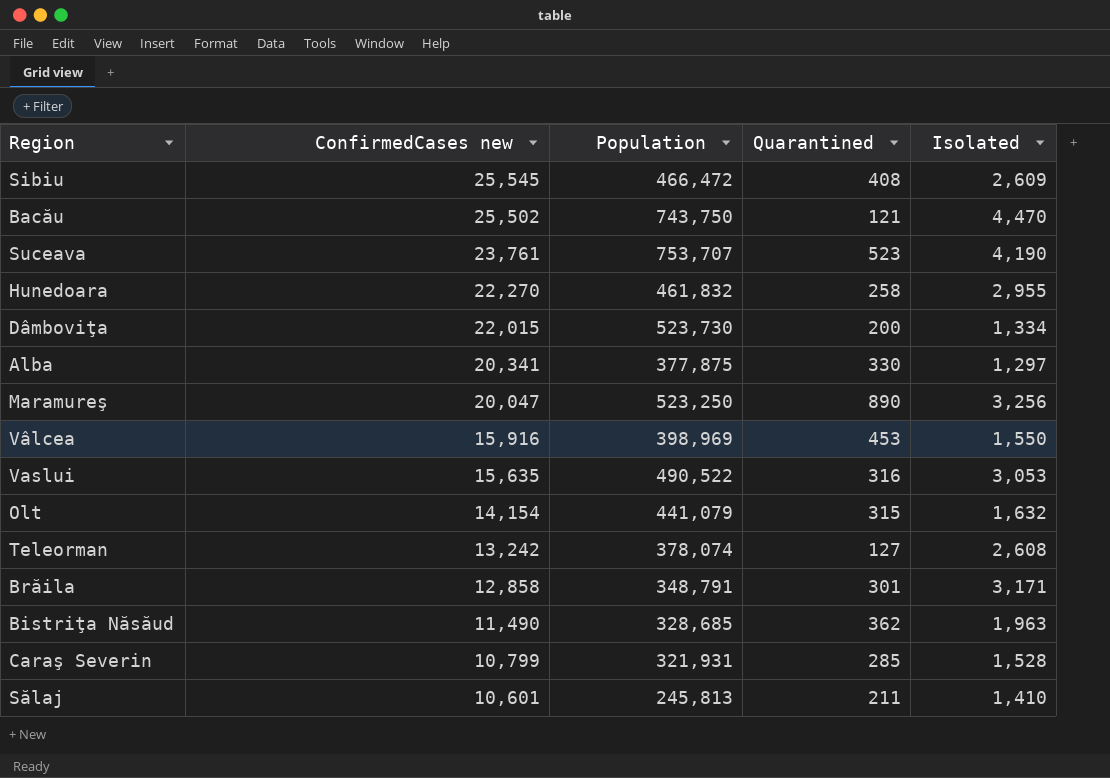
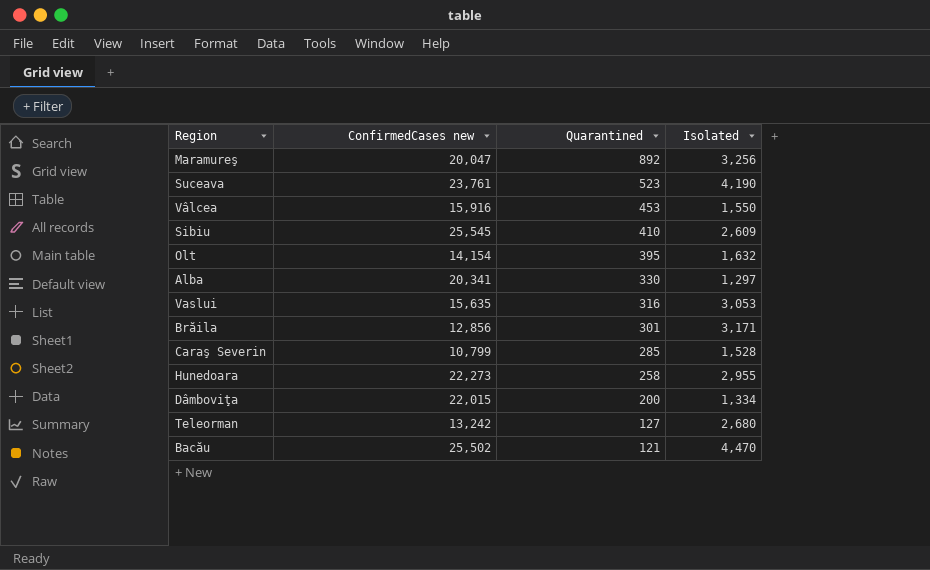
row order: ConfirmedCases new descending -> Quarantined descending
column Population | position: 3 -> none
row Bistriţa Năsăud: 11,490 | 328,685 | 362 | 1,963 -> none
row Sălaj: 10,601 | 245,813 | 211 | 1,410 -> none
Maramureş | Quarantined: 890 -> 892
Sibiu | Quarantined: 408 -> 410
Olt | Quarantined: 315 -> 395
Brăila | ConfirmedCases new: 12,858 -> 12,856
Hunedoara | ConfirmedCases new: 22,270 -> 22,273
Teleorman | Isolated: 2,608 -> 2,680

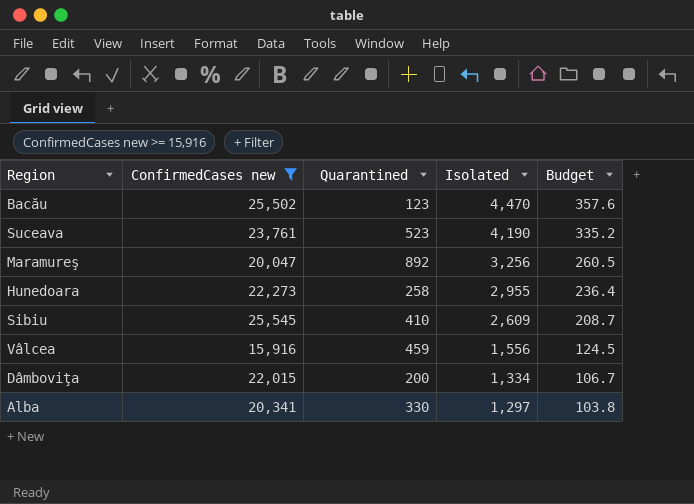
filter: none -> ConfirmedCases new >= 15,916
row order: Quarantined descending -> Isolated descending
column Budget | formula: none -> [Isolated] * 0.08
Bacău | Quarantined: 121 -> 123
Vâlcea | Quarantined: 453 -> 459
Vâlcea | Isolated: 1,550 -> 1,556

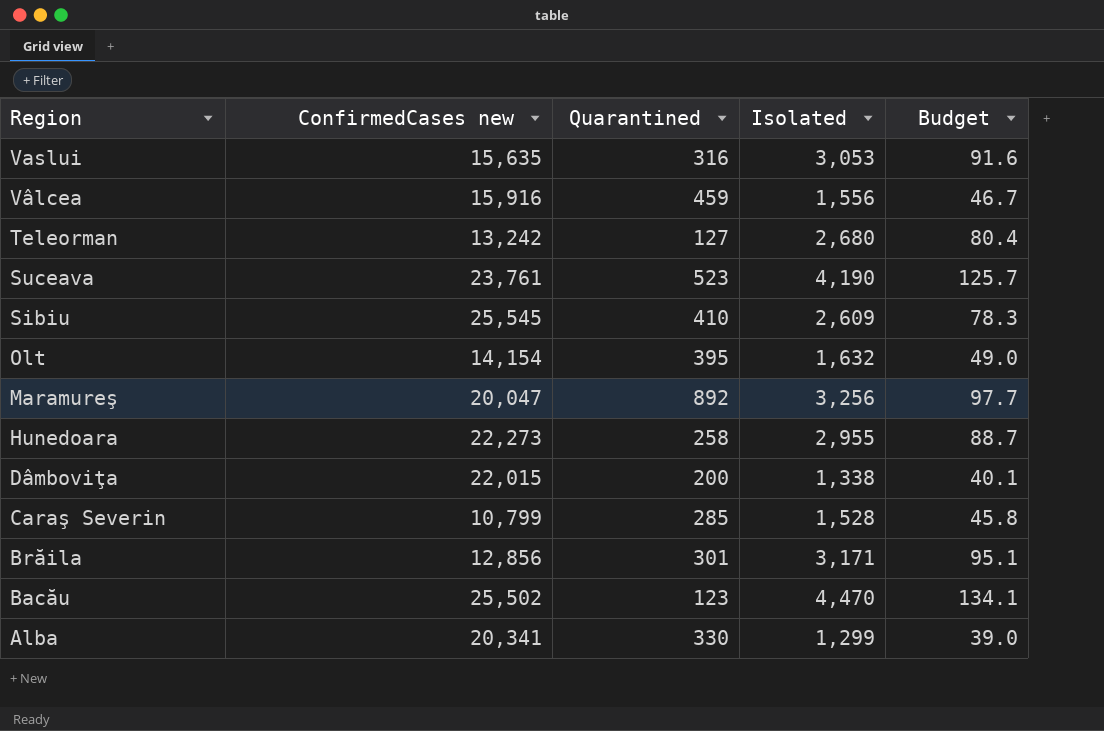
filter: ConfirmedCases new >= 15,916 -> none
row order: Isolated descending -> Region descending
column Budget | formula: [Isolated] * 0.08 -> [Isolated] * 0.03
Dâmboviţa | Isolated: 1,334 -> 1,338
Alba | Isolated: 1,297 -> 1,299

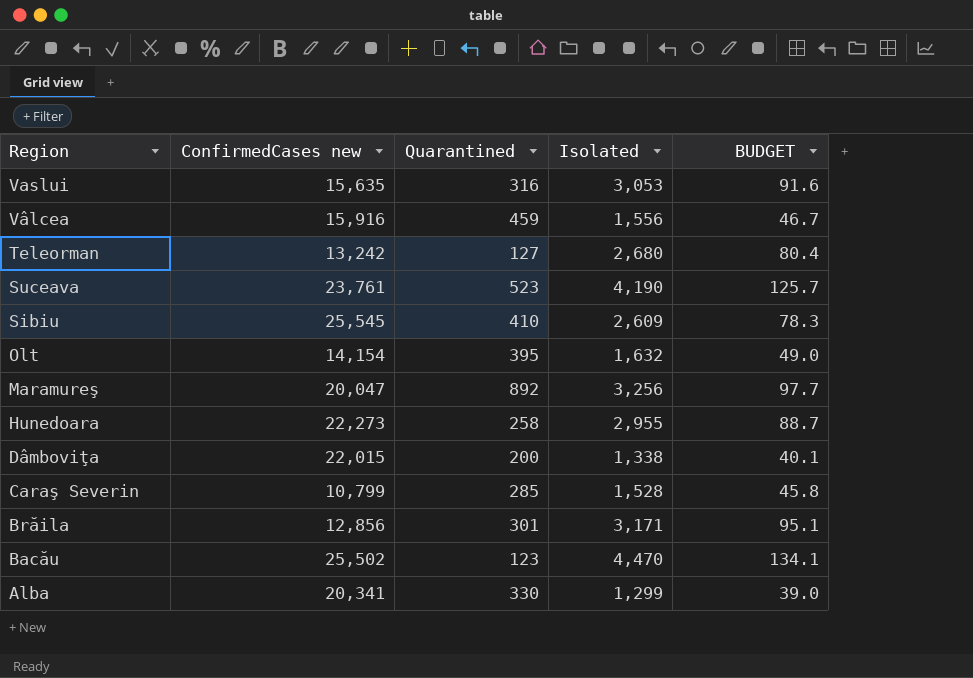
column name: Budget -> BUDGET

